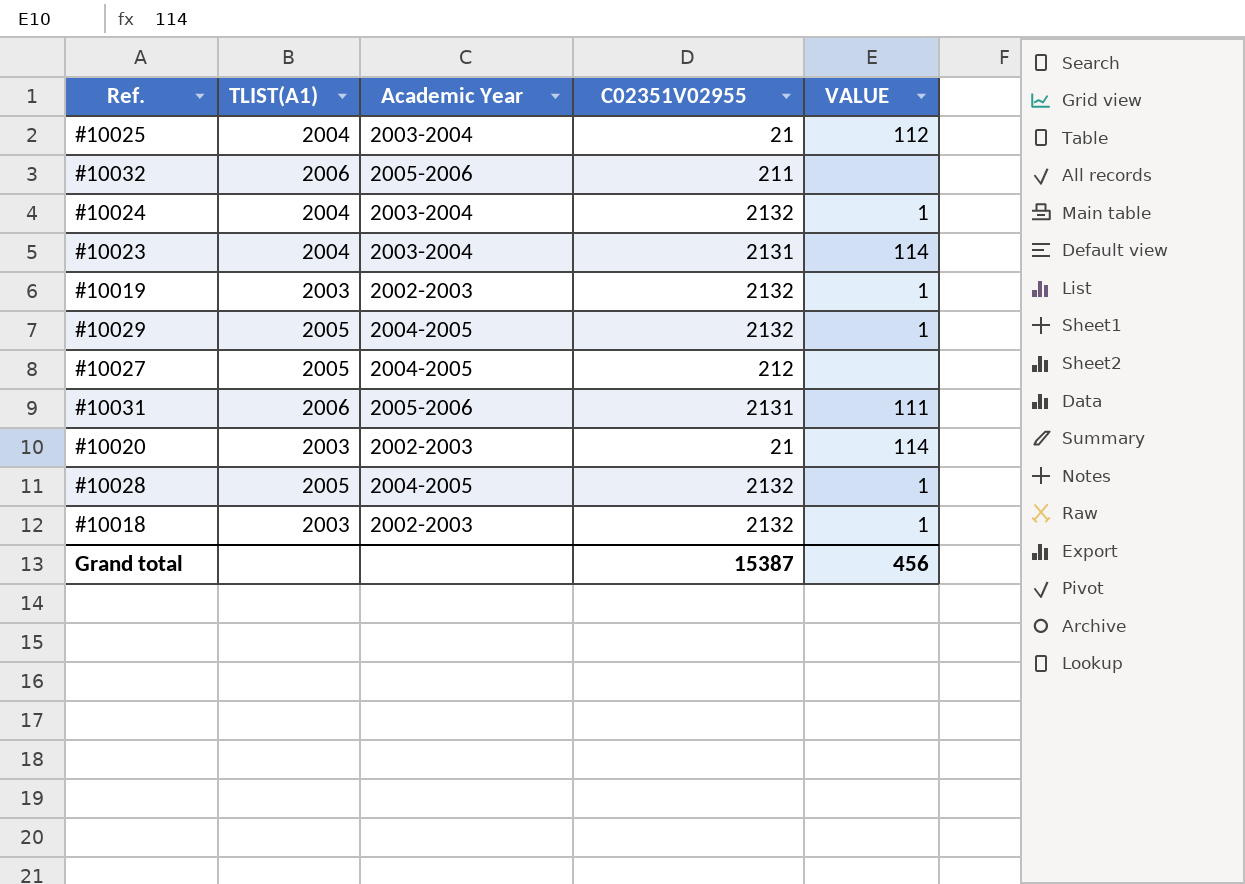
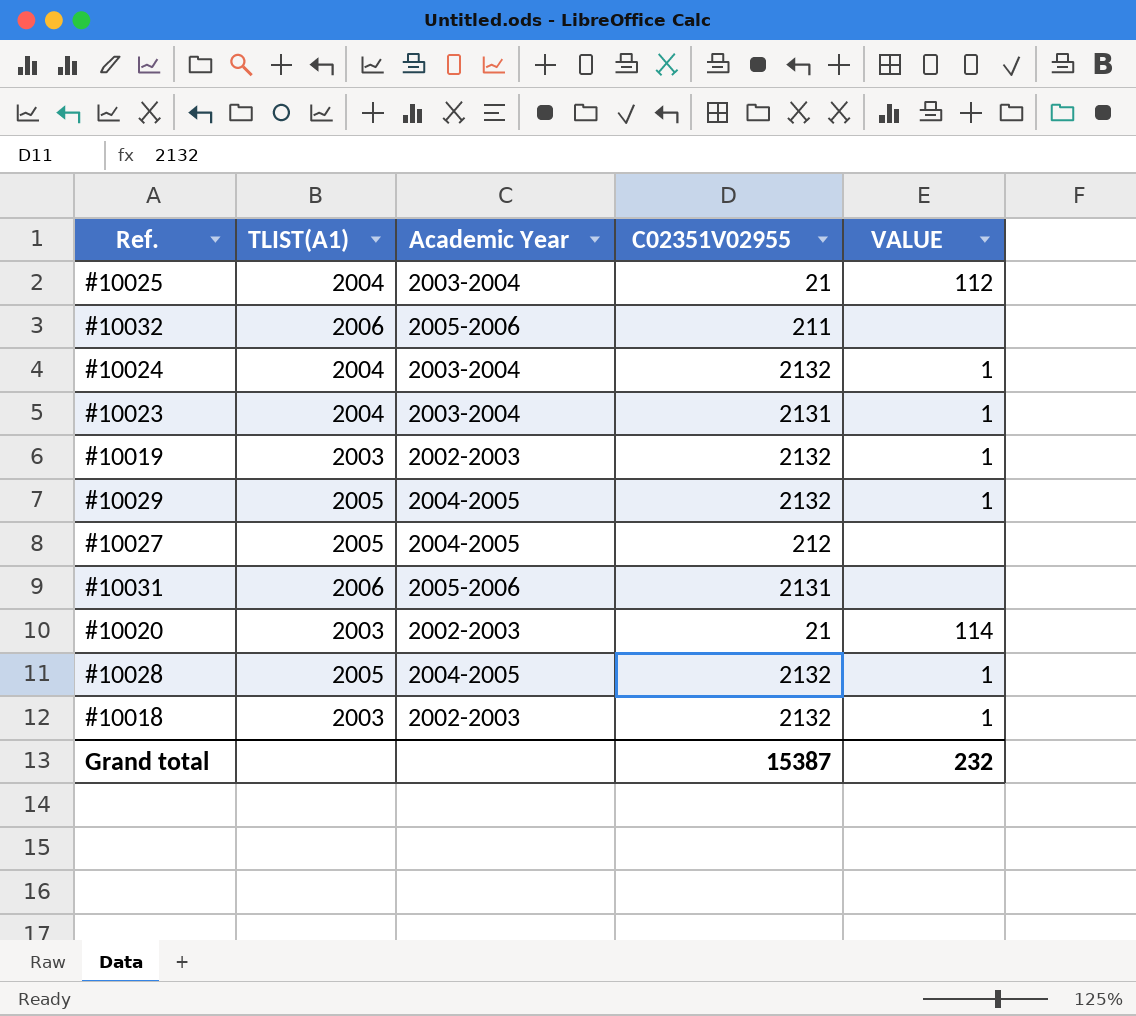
#10023 | VALUE: 114 -> 1
#10031 | VALUE: 111 -> none
Grand total | VALUE: 456 -> 232

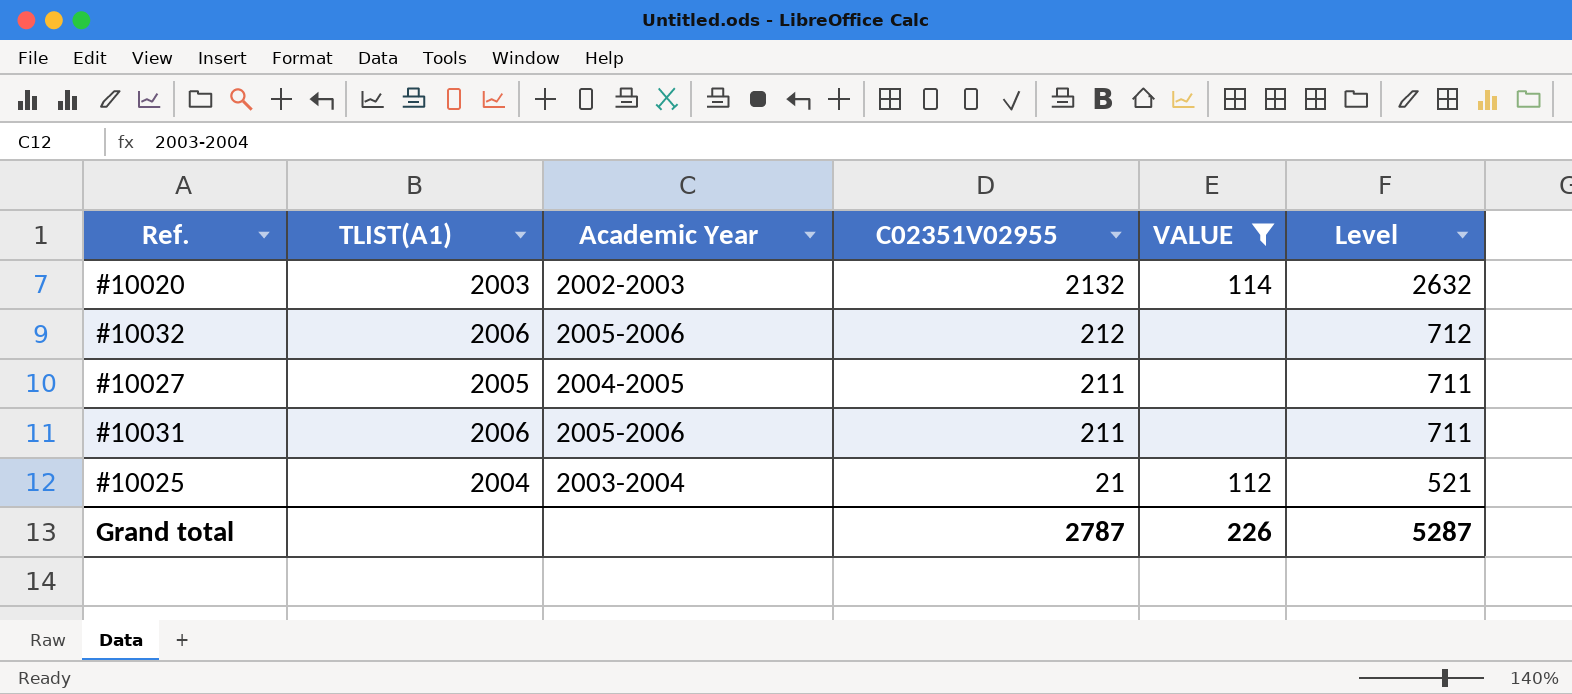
filter: none -> VALUE != 1
row order: none -> C02351V02955 descending
column Level | formula: none -> [C02351V02955] + 500
#10020 | C02351V02955: 21 -> 2132
#10032 | C02351V02955: 211 -> 212
#10027 | C02351V02955: 212 -> 211
#10031 | C02351V02955: 2131 -> 211
Grand total | C02351V02955: 15387 -> 2787
Grand total | VALUE: 232 -> 226

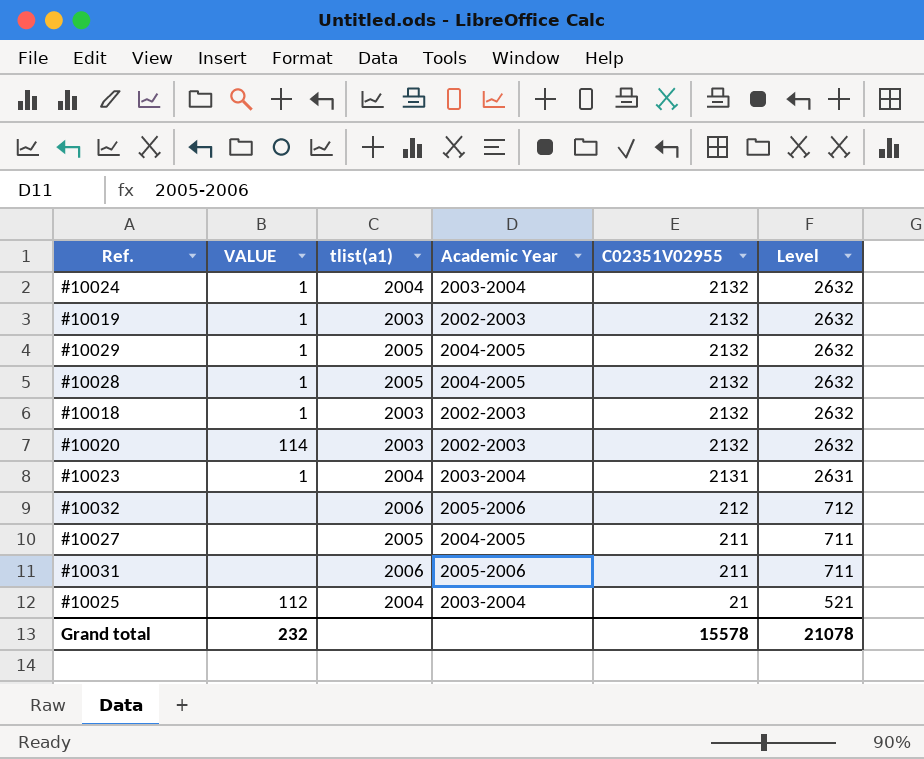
filter: VALUE != 1 -> none
column VALUE | position: 5 -> 2
column name: TLIST(A1) -> tlist(a1)
Grand total | VALUE: 226 -> 232
Grand total | C02351V02955: 2787 -> 15578
Grand total | Level: 5287 -> 21078

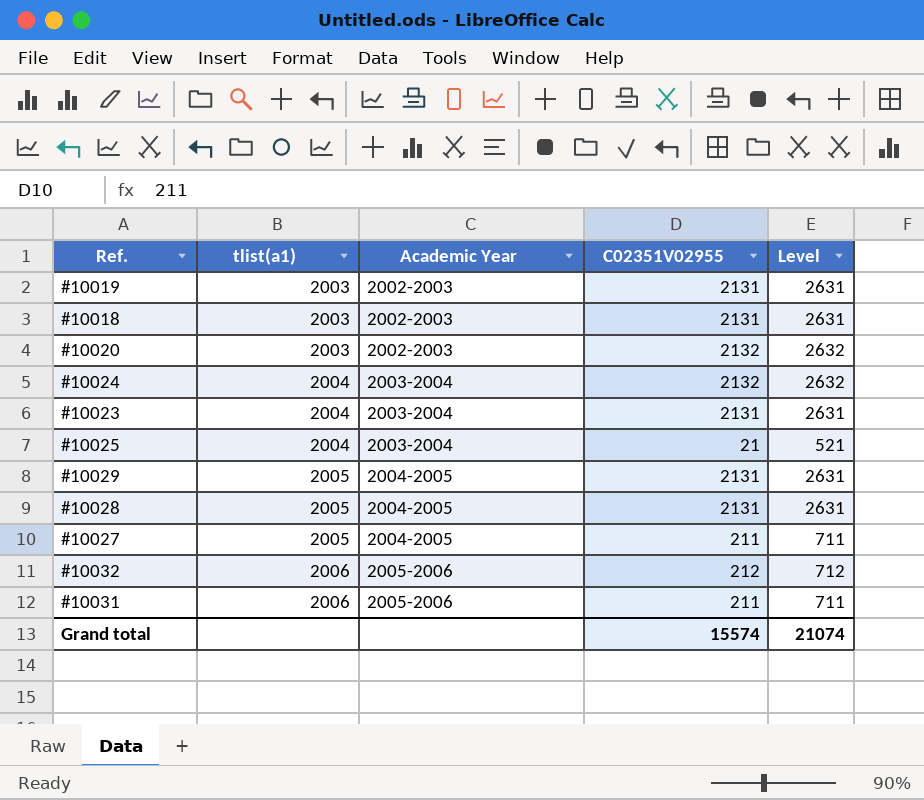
row order: C02351V02955 descending -> tlist(a1) ascending
column VALUE | position: 2 -> none
#10019 | C02351V02955: 2132 -> 2131
#10019 | Level: 2632 -> 2631
#10018 | C02351V02955: 2132 -> 2131
#10018 | Level: 2632 -> 2631
#10029 | C02351V02955: 2132 -> 2131
#10029 | Level: 2632 -> 2631
#10028 | C02351V02955: 2132 -> 2131
#10028 | Level: 2632 -> 2631
Grand total | C02351V02955: 15578 -> 15574
Grand total | Level: 21078 -> 21074

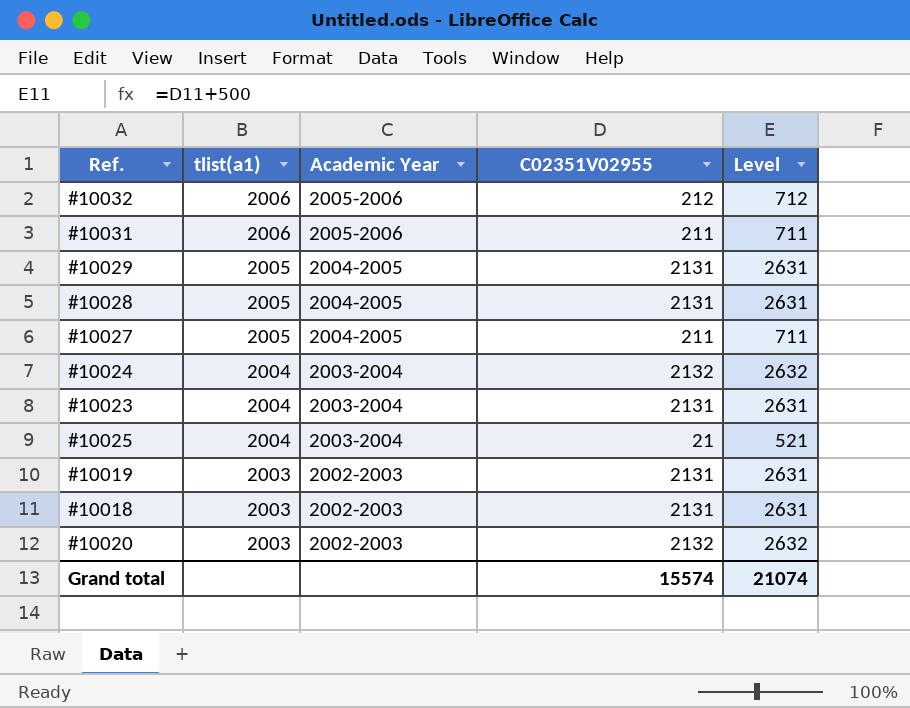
row order: tlist(a1) ascending -> tlist(a1) descending

